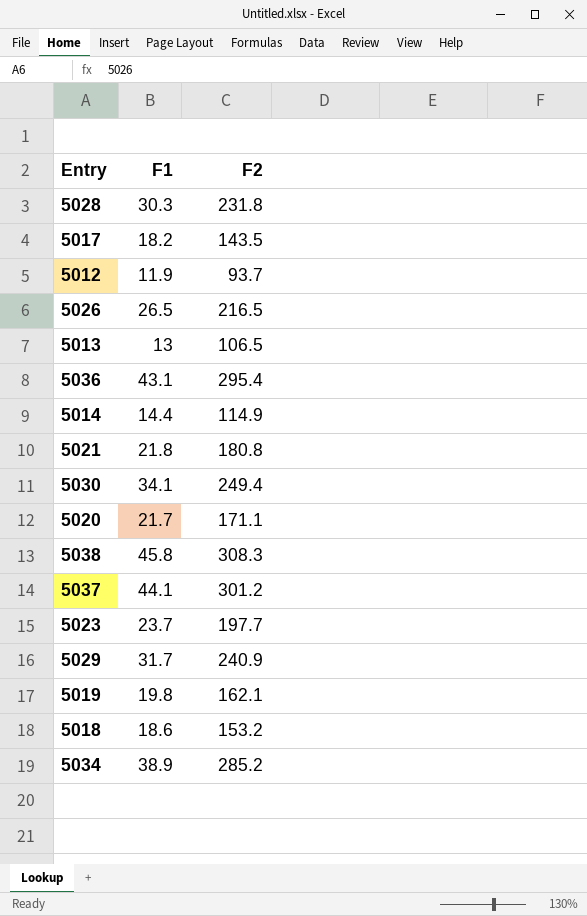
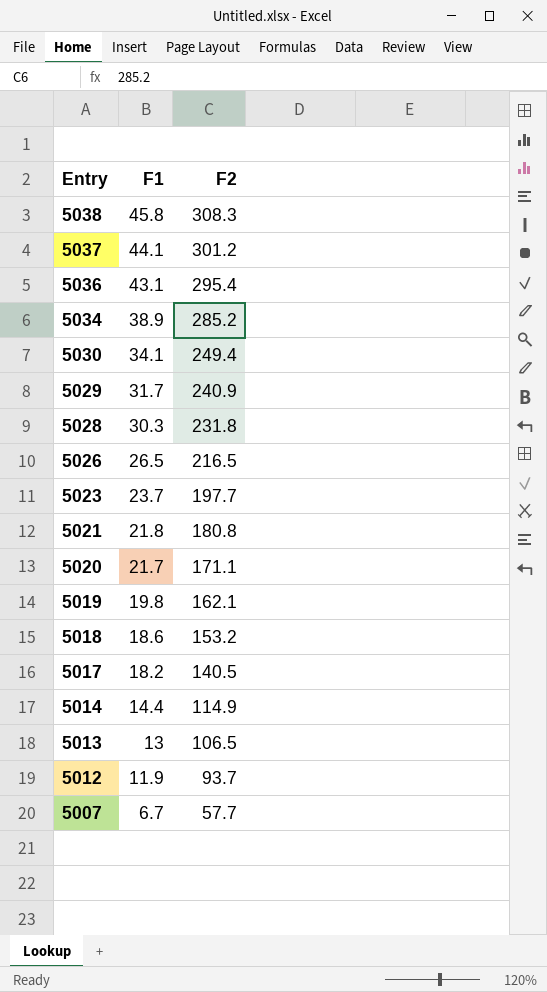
row order: none -> Entry descending
5017 | F2: 143.5 -> 140.5
row 5007: none -> 6.7 | 57.7

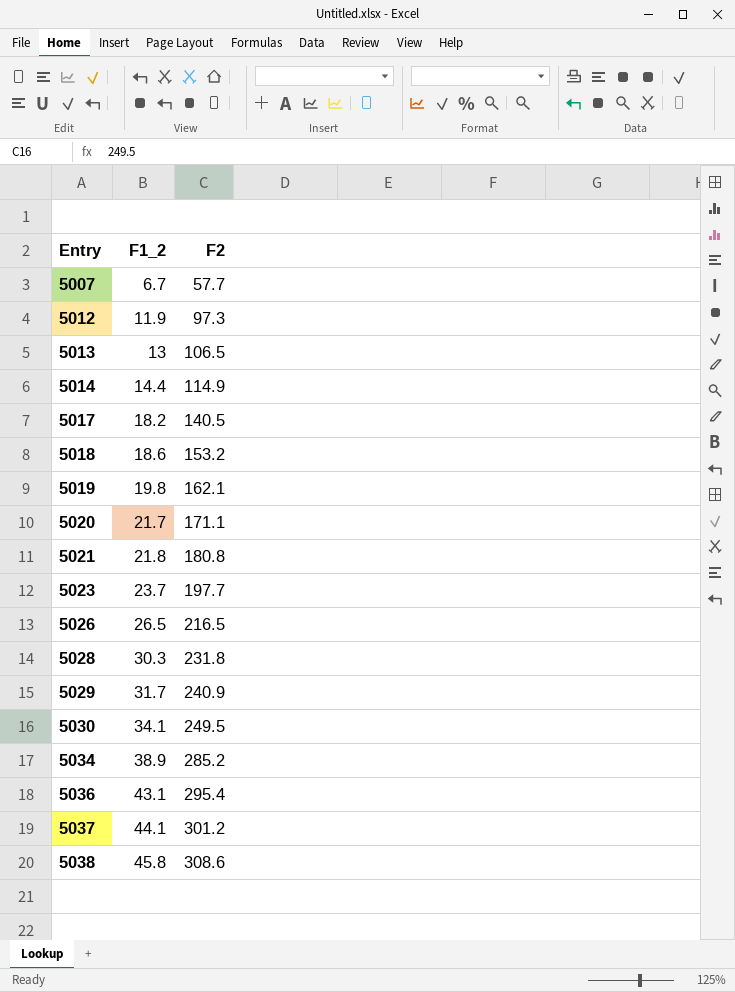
row order: Entry descending -> Entry ascending
column name: F1 -> F1_2
5012 | F2: 93.7 -> 97.3
5030 | F2: 249.4 -> 249.5
5038 | F2: 308.3 -> 308.6

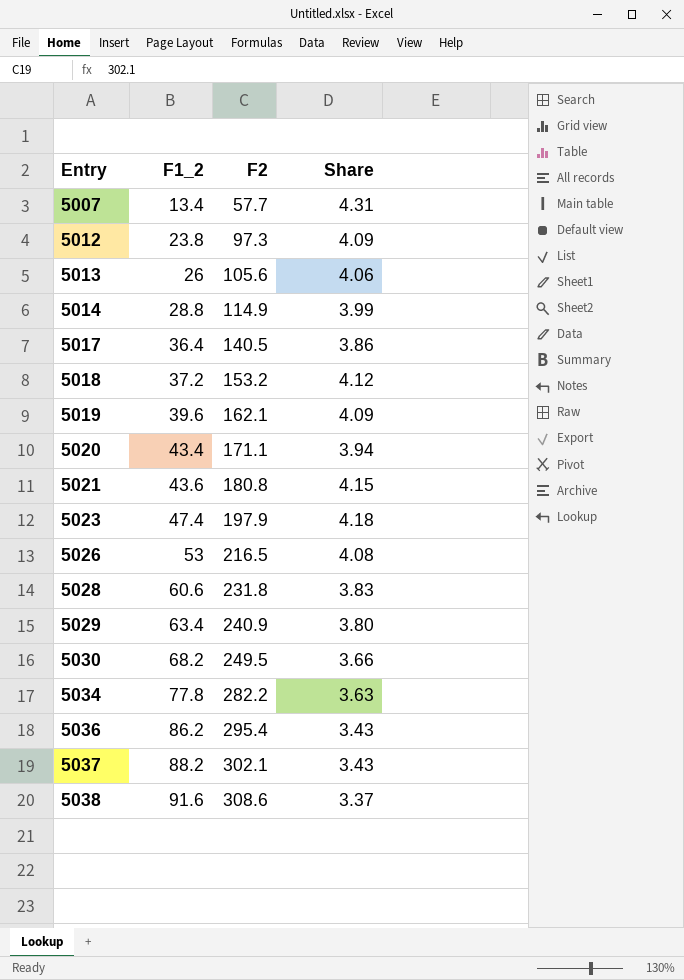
column Share | formula: none -> [F2] / [F1_2]
5007 | F1_2: 6.7 -> 13.4
5012 | F1_2: 11.9 -> 23.8
5013 | F1_2: 13 -> 26
5013 | F2: 106.5 -> 105.6
5014 | F1_2: 14.4 -> 28.8
5017 | F1_2: 18.2 -> 36.4
5018 | F1_2: 18.6 -> 37.2
5019 | F1_2: 19.8 -> 39.6
5020 | F1_2: 21.7 -> 43.4
5021 | F1_2: 21.8 -> 43.6
5023 | F1_2: 23.7 -> 47.4
5023 | F2: 197.7 -> 197.9
5026 | F1_2: 26.5 -> 53
5028 | F1_2: 30.3 -> 60.6
5029 | F1_2: 31.7 -> 63.4
5030 | F1_2: 34.1 -> 68.2
5034 | F1_2: 38.9 -> 77.8
5034 | F2: 285.2 -> 282.2
5036 | F1_2: 43.1 -> 86.2
5037 | F1_2: 44.1 -> 88.2
5037 | F2: 301.2 -> 302.1
5038 | F1_2: 45.8 -> 91.6

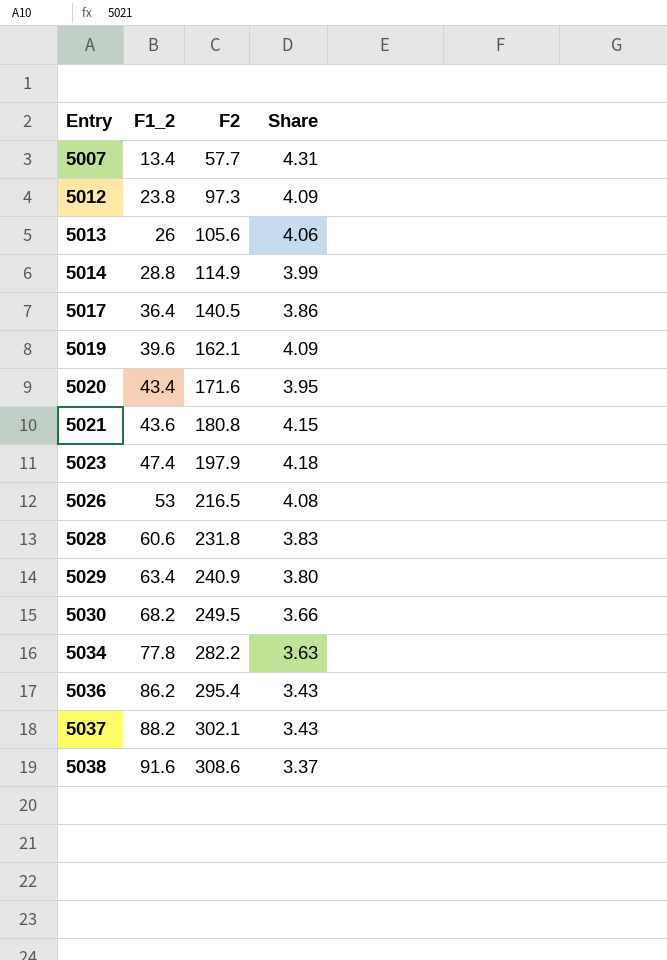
row 5018: 37.2 | 153.2 | 4.12 -> none
5020 | F2: 171.1 -> 171.6
5020 | Share: 3.94 -> 3.95

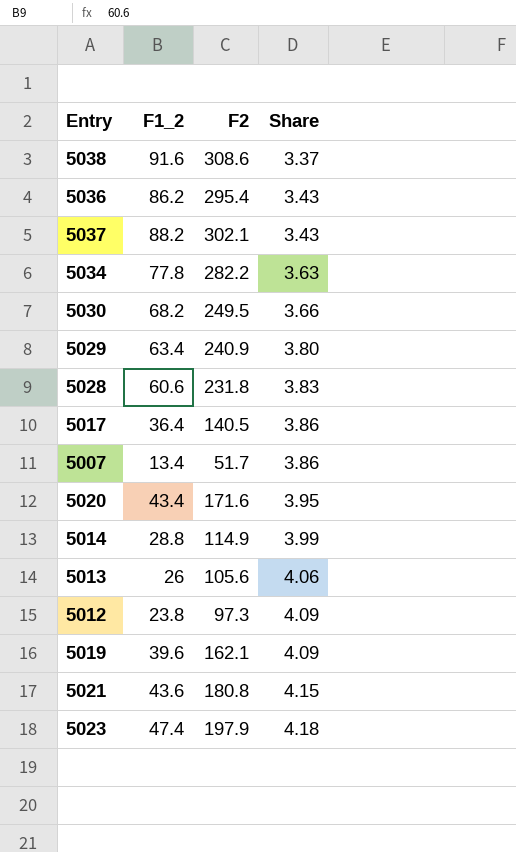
row order: Entry ascending -> Share ascending
row 5026: 53 | 216.5 | 4.08 -> none
5007 | F2: 57.7 -> 51.7
5007 | Share: 4.31 -> 3.86

